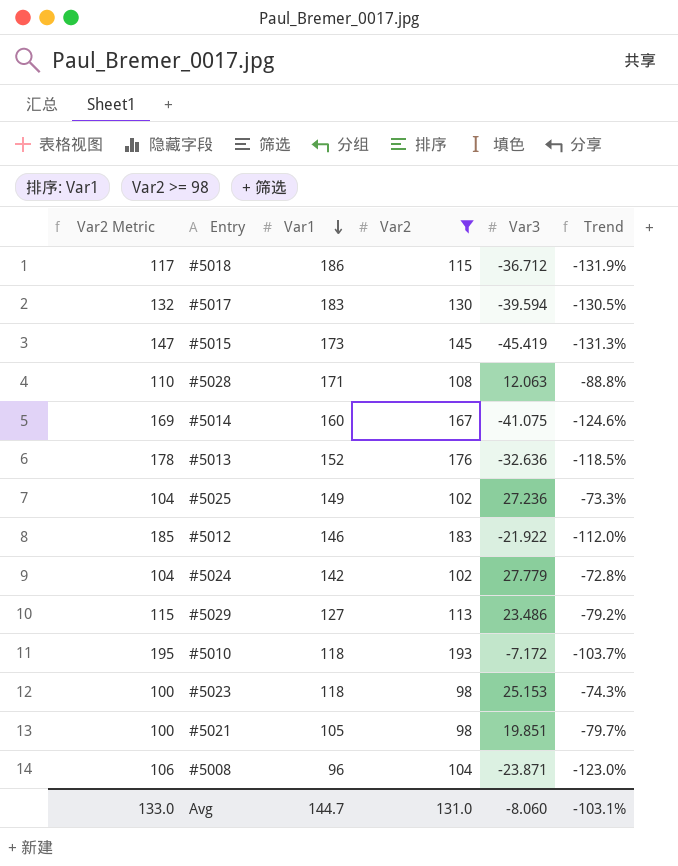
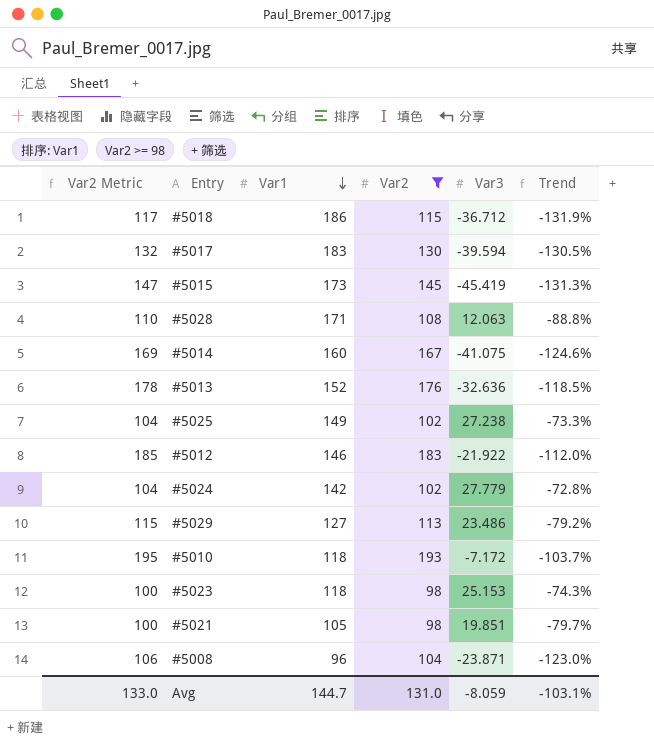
#5025 | Var3: 27.236 -> 27.238
Avg | Var3: -8.060 -> -8.059

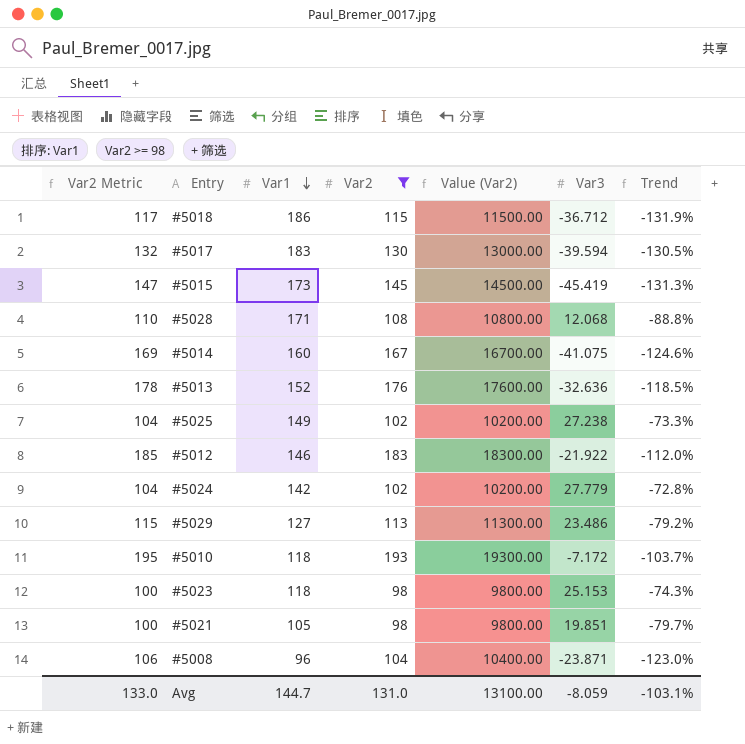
column Value (Var2) | formula: none -> [Var2] * 100
#5028 | Var3: 12.063 -> 12.068

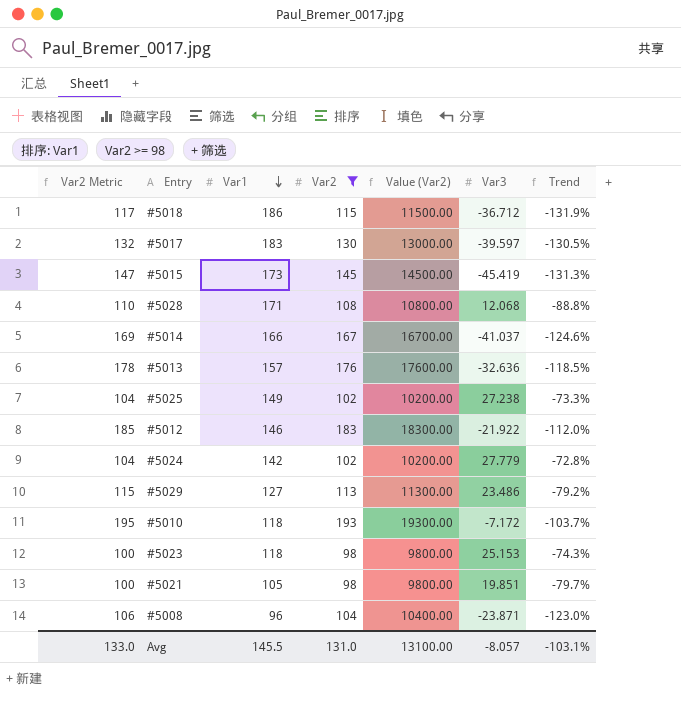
#5017 | Var3: -39.594 -> -39.597
#5014 | Var1: 160 -> 166
#5014 | Var3: -41.075 -> -41.037
#5013 | Var1: 152 -> 157
Avg | Var1: 144.7 -> 145.5
Avg | Var3: -8.059 -> -8.057

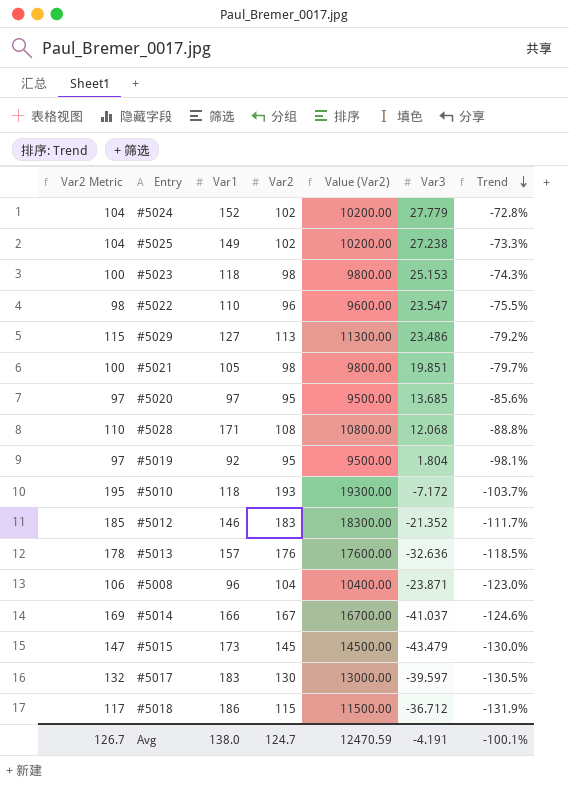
filter: Var2 >= 98 -> none
row order: Var1 descending -> Trend descending
#5024 | Var1: 142 -> 152
#5012 | Var3: -21.922 -> -21.352
#5012 | Trend: -112.0% -> -111.7%
#5015 | Var3: -45.419 -> -43.479
#5015 | Trend: -131.3% -> -130.0%
Avg | Var2 Metric: 133.0 -> 126.7
Avg | Var1: 145.5 -> 138.0
Avg | Var2: 131.0 -> 124.7
Avg | Value (Var2): 13100.00 -> 12470.59
Avg | Var3: -8.057 -> -4.191
Avg | Trend: -103.1% -> -100.1%

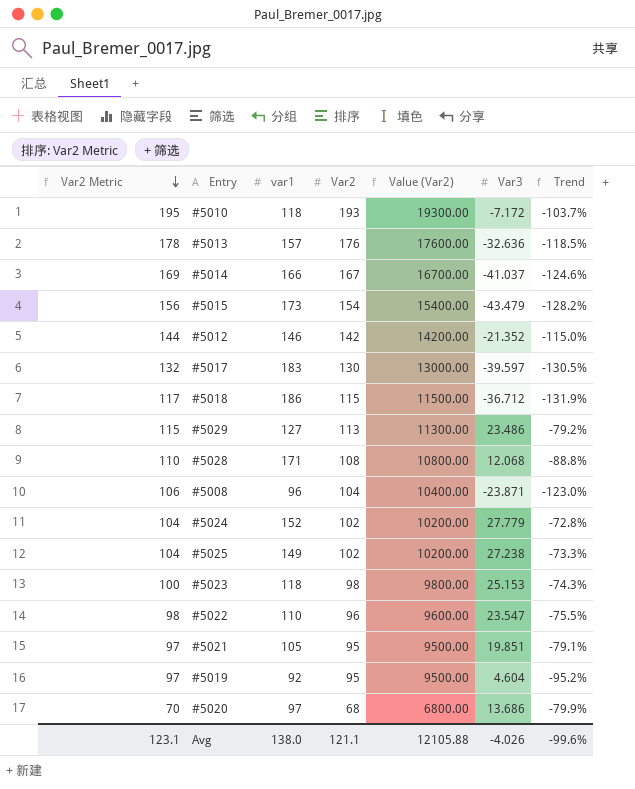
row order: Trend descending -> Var2 Metric descending
column name: Var1 -> var1
#5015 | Var2 Metric: 147 -> 156
#5015 | Var2: 145 -> 154
#5015 | Value (Var2): 14500.00 -> 15400.00
#5015 | Trend: -130.0% -> -128.2%
#5012 | Var2 Metric: 185 -> 144
#5012 | Var2: 183 -> 142
#5012 | Value (Var2): 18300.00 -> 14200.00
#5012 | Trend: -111.7% -> -115.0%
#5021 | Var2 Metric: 100 -> 97
#5021 | Var2: 98 -> 95
#5021 | Value (Var2): 9800.00 -> 9500.00
#5021 | Trend: -79.7% -> -79.1%
#5019 | Var3: 1.804 -> 4.604
#5019 | Trend: -98.1% -> -95.2%
#5020 | Var2 Metric: 97 -> 70
#5020 | Var2: 95 -> 68
#5020 | Value (Var2): 9500.00 -> 6800.00
#5020 | Var3: 13.685 -> 13.686
#5020 | Trend: -85.6% -> -79.9%
Avg | Var2 Metric: 126.7 -> 123.1
Avg | Var2: 124.7 -> 121.1
Avg | Value (Var2): 12470.59 -> 12105.88
Avg | Var3: -4.191 -> -4.026
Avg | Trend: -100.1% -> -99.6%

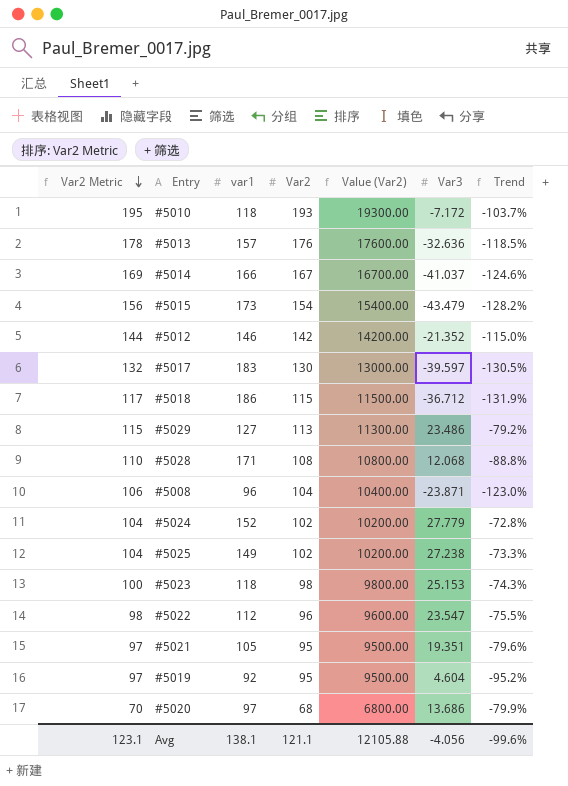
#5022 | var1: 110 -> 112
#5021 | Var3: 19.851 -> 19.351
#5021 | Trend: -79.1% -> -79.6%
Avg | var1: 138.0 -> 138.1
Avg | Var3: -4.026 -> -4.056

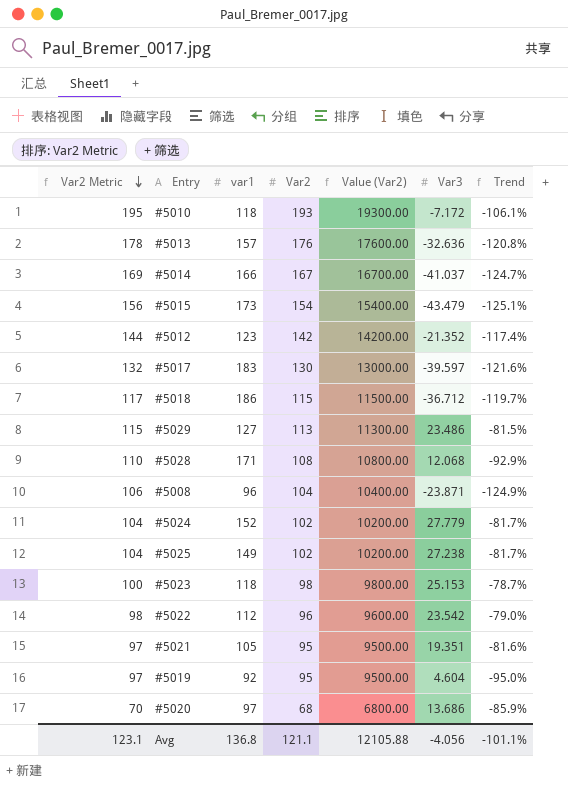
column Trend | formula: ([Var3] - [Var2]) / [Var2] -> ([Var3] - [var1]) / [var1]
#5012 | var1: 146 -> 123
#5022 | Var3: 23.547 -> 23.542
Avg | var1: 138.1 -> 136.8
Avg | Trend: -99.6% -> -101.1%

